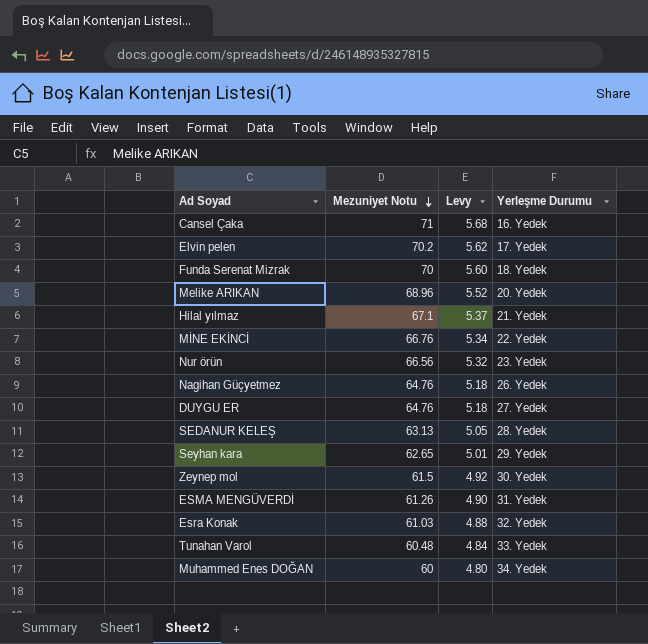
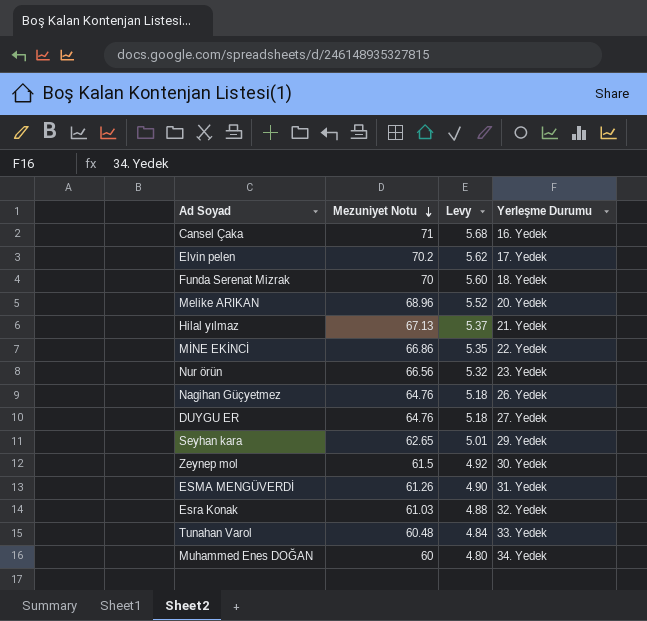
row SEDANUR KELEŞ: 63.13 | 5.05 | 28. Yedek -> none
Hilal yılmaz | Mezuniyet Notu: 67.1 -> 67.13
MİNE EKİNCİ | Mezuniyet Notu: 66.76 -> 66.86
MİNE EKİNCİ | Levy: 5.34 -> 5.35

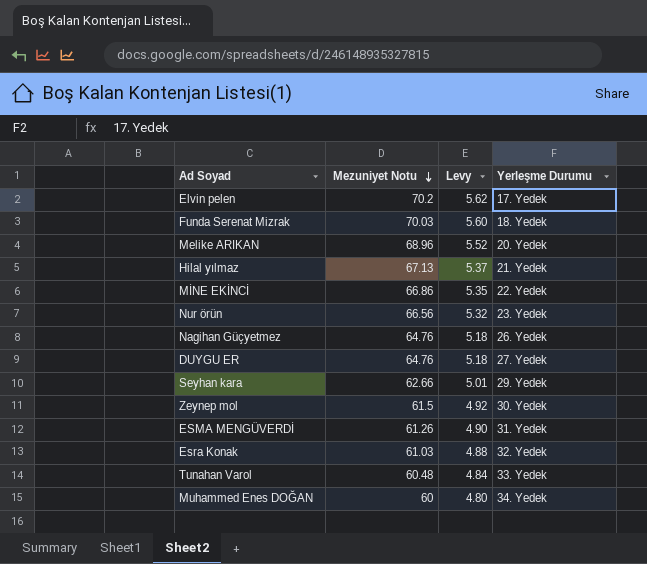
row Cansel Çaka: 71 | 5.68 | 16. Yedek -> none
Funda Serenat Mizrak | Mezuniyet Notu: 70 -> 70.03
Seyhan kara | Mezuniyet Notu: 62.65 -> 62.66

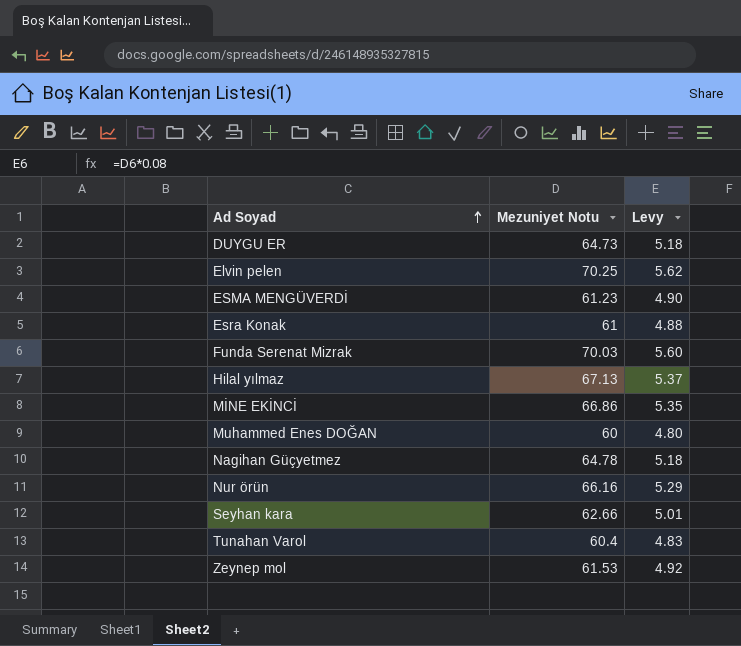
row order: Mezuniyet Notu descending -> Ad Soyad ascending
column Yerleşme Durumu | position: 4 -> none
row Melike ARIKAN: 68.96 | 5.52 | 20. Yedek -> none
DUYGU ER | Mezuniyet Notu: 64.76 -> 64.73
Elvin pelen | Mezuniyet Notu: 70.2 -> 70.25
ESMA MENGÜVERDİ | Mezuniyet Notu: 61.26 -> 61.23
Esra Konak | Mezuniyet Notu: 61.03 -> 61
Nagihan Güçyetmez | Mezuniyet Notu: 64.76 -> 64.78
Nur örün | Mezuniyet Notu: 66.56 -> 66.16
Nur örün | Levy: 5.32 -> 5.29
Tunahan Varol | Mezuniyet Notu: 60.48 -> 60.4
Tunahan Varol | Levy: 4.84 -> 4.83
Zeynep mol | Mezuniyet Notu: 61.5 -> 61.53

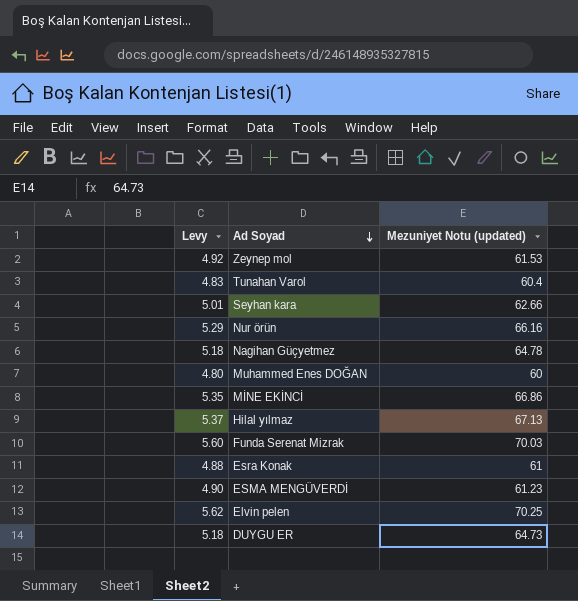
row order: Ad Soyad ascending -> Ad Soyad descending
column Levy | position: 3 -> 1
column name: Mezuniyet Notu -> Mezuniyet Notu (updated)

